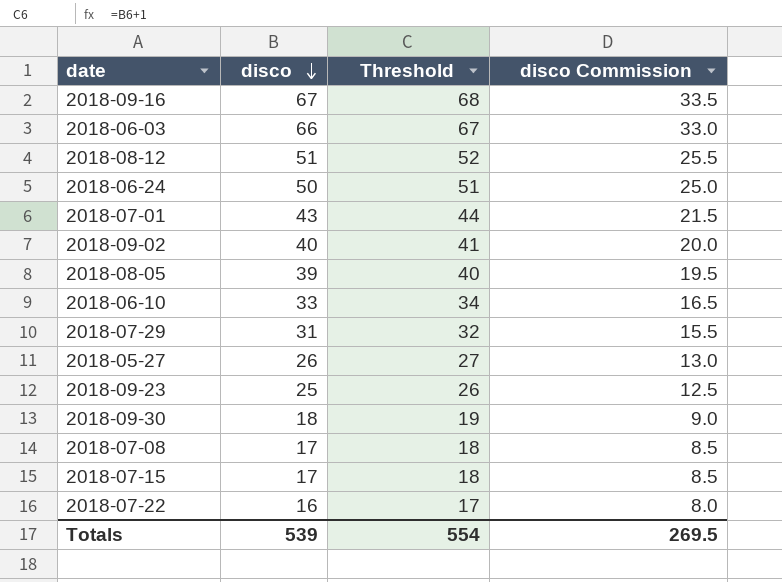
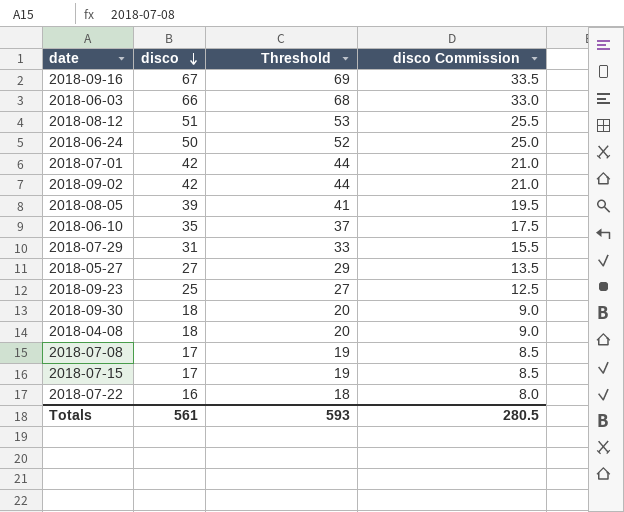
column Threshold | formula: [disco] + 1 -> [disco] + 2
2018-07-01 | disco: 43 -> 42
2018-07-01 | disco Commission: 21.5 -> 21.0
2018-09-02 | disco: 40 -> 42
2018-09-02 | disco Commission: 20.0 -> 21.0
2018-06-10 | disco: 33 -> 35
2018-06-10 | disco Commission: 16.5 -> 17.5
2018-05-27 | disco: 26 -> 27
2018-05-27 | disco Commission: 13.0 -> 13.5
row 2018-04-08: none -> 18 | 20 | 9.0
Totals | disco: 539 -> 561
Totals | Threshold: 554 -> 593
Totals | disco Commission: 269.5 -> 280.5

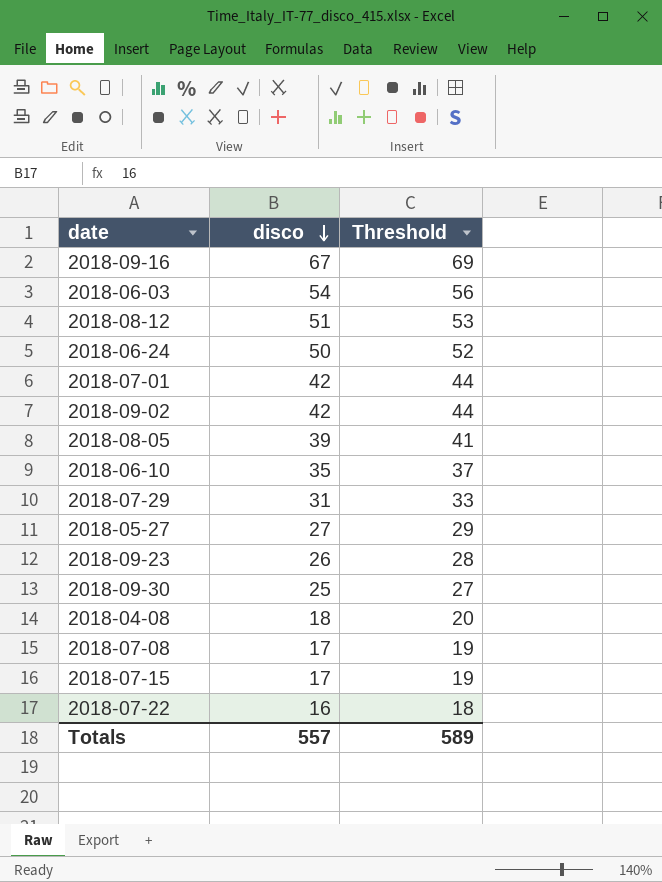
column disco Commission | formula: [disco] * 0.5 -> none
2018-06-03 | disco: 66 -> 54
2018-06-03 | Threshold: 68 -> 56
2018-09-23 | disco: 25 -> 26
2018-09-23 | Threshold: 27 -> 28
2018-09-30 | disco: 18 -> 25
2018-09-30 | Threshold: 20 -> 27
Totals | disco: 561 -> 557
Totals | Threshold: 593 -> 589

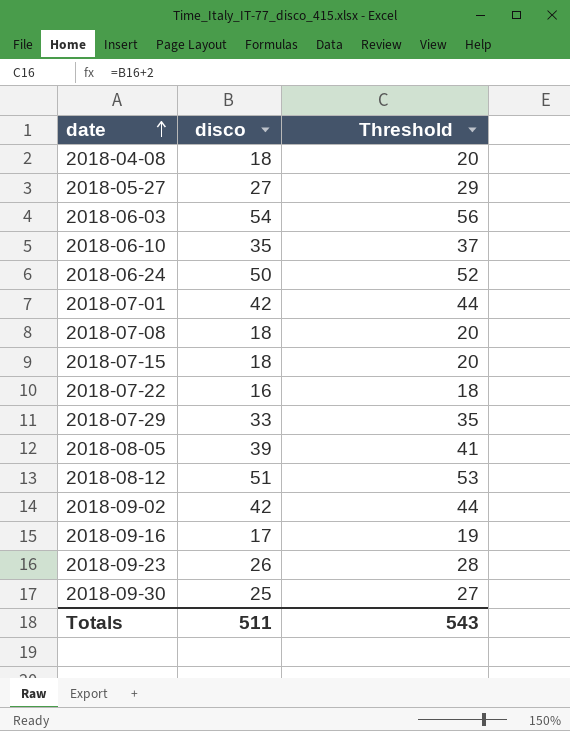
row order: disco descending -> date ascending
2018-07-08 | disco: 17 -> 18
2018-07-08 | Threshold: 19 -> 20
2018-07-15 | disco: 17 -> 18
2018-07-15 | Threshold: 19 -> 20
2018-07-29 | disco: 31 -> 33
2018-07-29 | Threshold: 33 -> 35
2018-09-16 | disco: 67 -> 17
2018-09-16 | Threshold: 69 -> 19
Totals | disco: 557 -> 511
Totals | Threshold: 589 -> 543

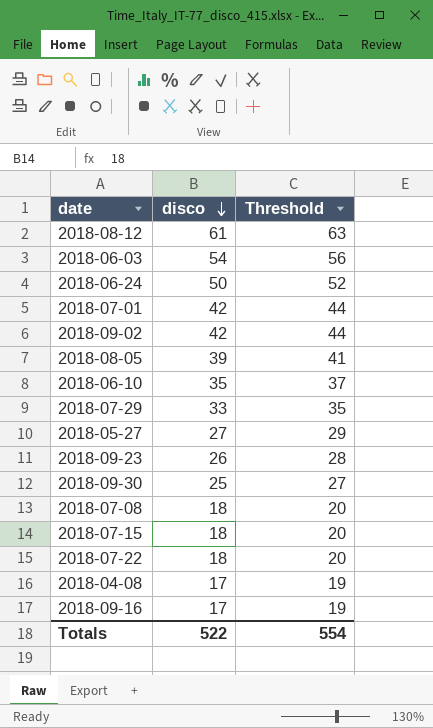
row order: date ascending -> disco descending
2018-08-12 | disco: 51 -> 61
2018-08-12 | Threshold: 53 -> 63
2018-07-22 | disco: 16 -> 18
2018-07-22 | Threshold: 18 -> 20
2018-04-08 | disco: 18 -> 17
2018-04-08 | Threshold: 20 -> 19
Totals | disco: 511 -> 522
Totals | Threshold: 543 -> 554

